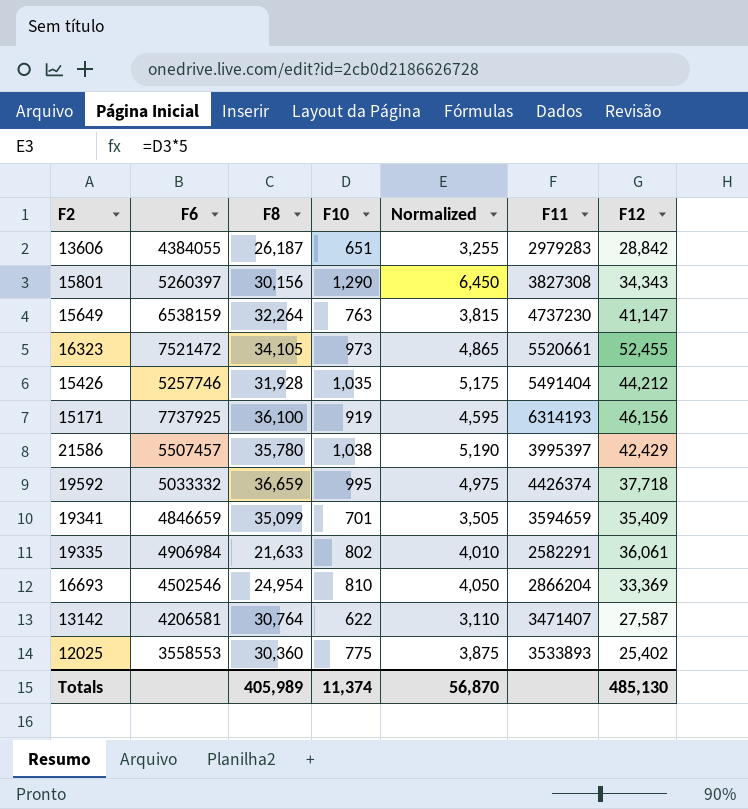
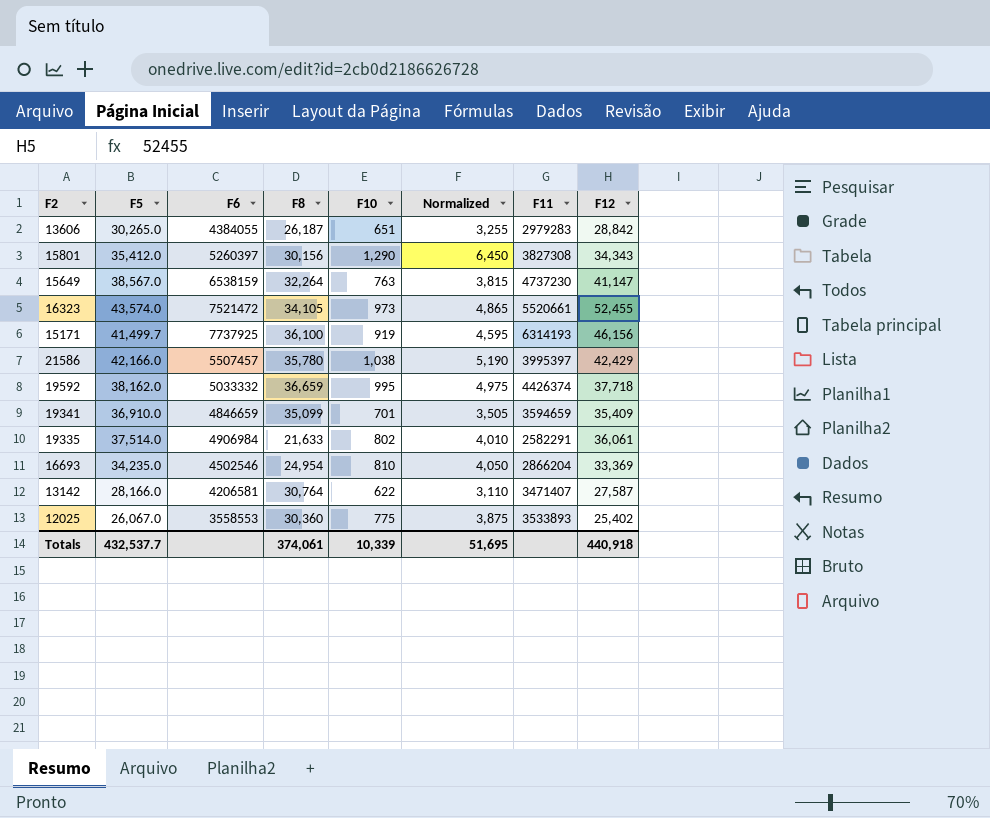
column F5 | position: none -> 2
row 15426: 5257746 | 31,928 | 1,035 | 5,175 | 5491404 | 44,212 -> none
Totals | F8: 405,989 -> 374,061
Totals | F10: 11,374 -> 10,339
Totals | Normalized: 56,870 -> 51,695
Totals | F12: 485,130 -> 440,918

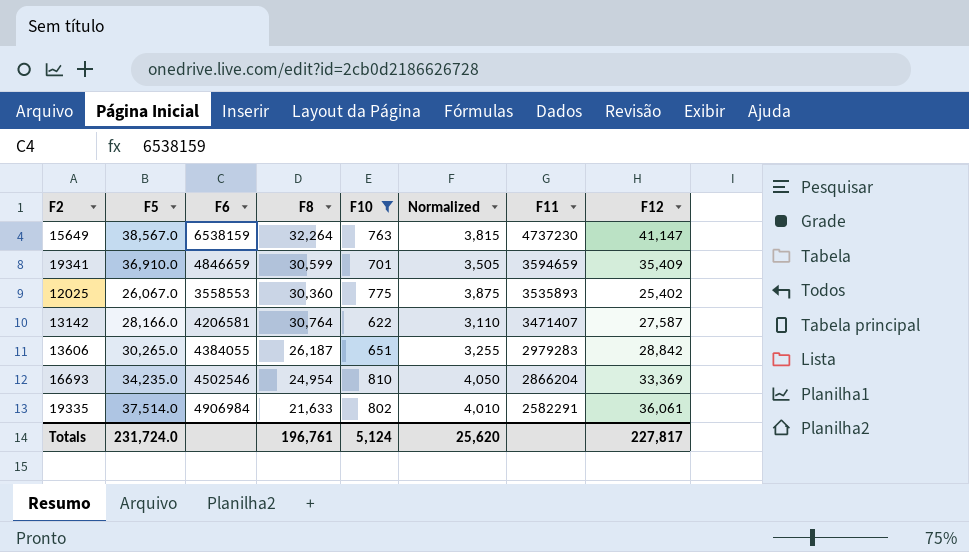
filter: none -> F10 <= 810
row order: none -> F11 descending
19341 | F8: 35,099 -> 30,599
12025 | F11: 3533893 -> 3535893
Totals | F5: 432,537.7 -> 231,724.0
Totals | F8: 374,061 -> 196,761
Totals | F10: 10,339 -> 5,124
Totals | Normalized: 51,695 -> 25,620
Totals | F12: 440,918 -> 227,817

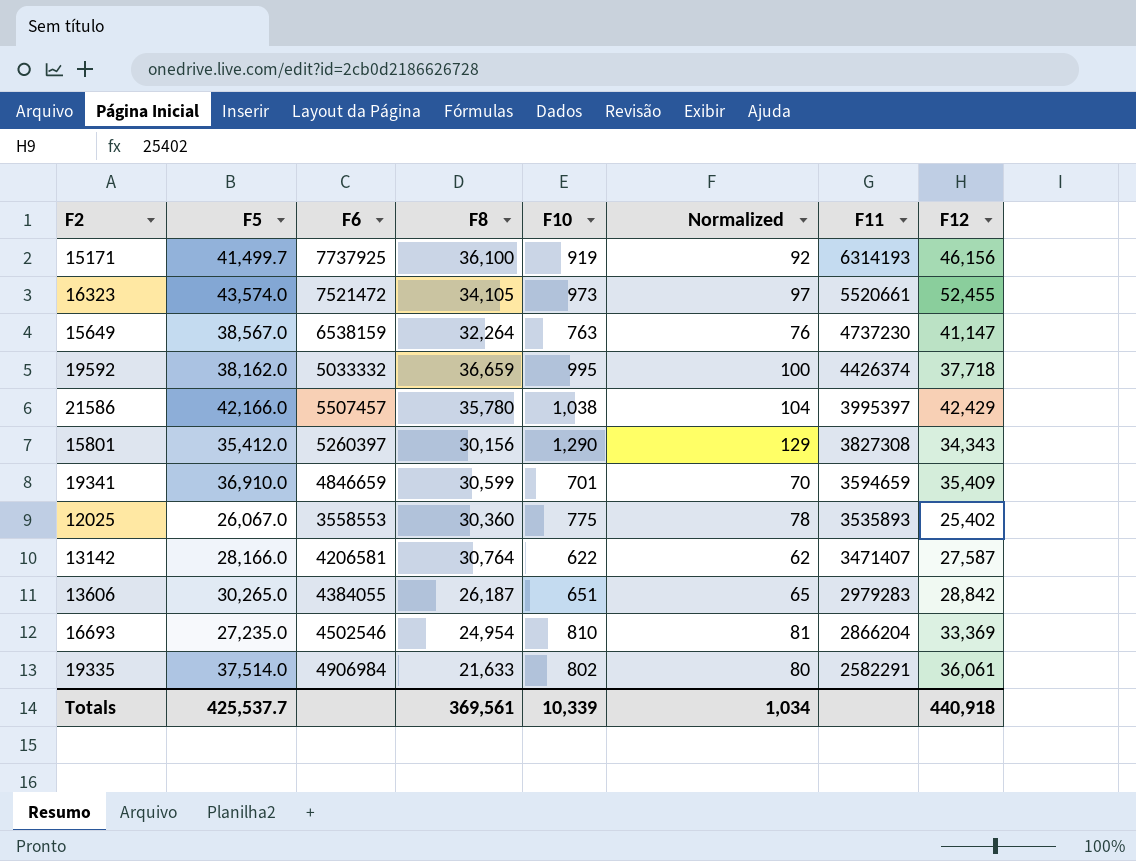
filter: F10 <= 810 -> none
column Normalized | formula: [F10] * 5 -> [F10] * 0.1
16693 | F5: 34,235.0 -> 27,235.0
Totals | F5: 231,724.0 -> 425,537.7
Totals | F8: 196,761 -> 369,561
Totals | F10: 5,124 -> 10,339
Totals | Normalized: 25,620 -> 1,034
Totals | F12: 227,817 -> 440,918

